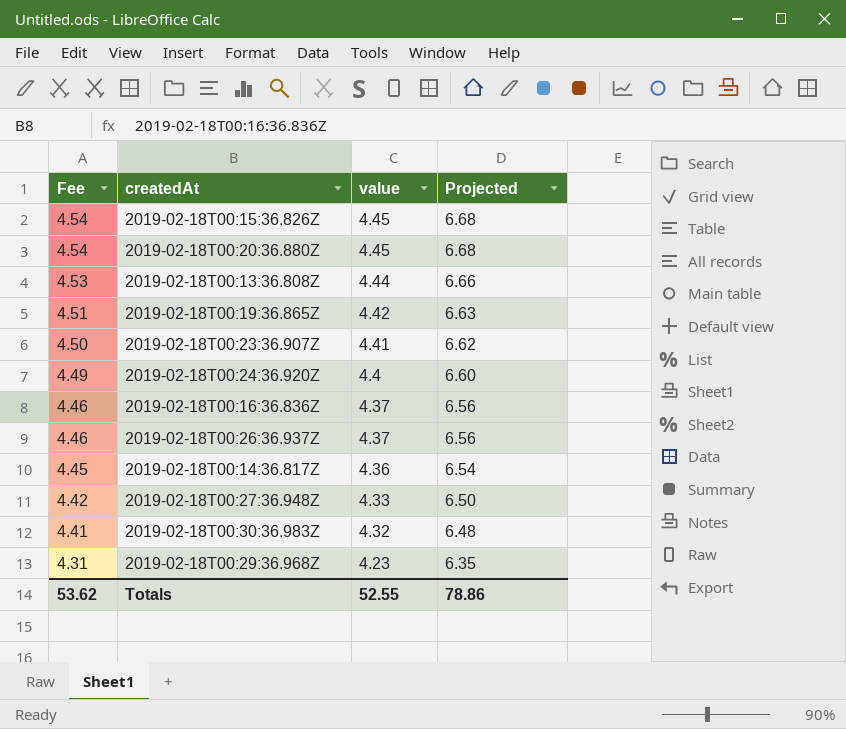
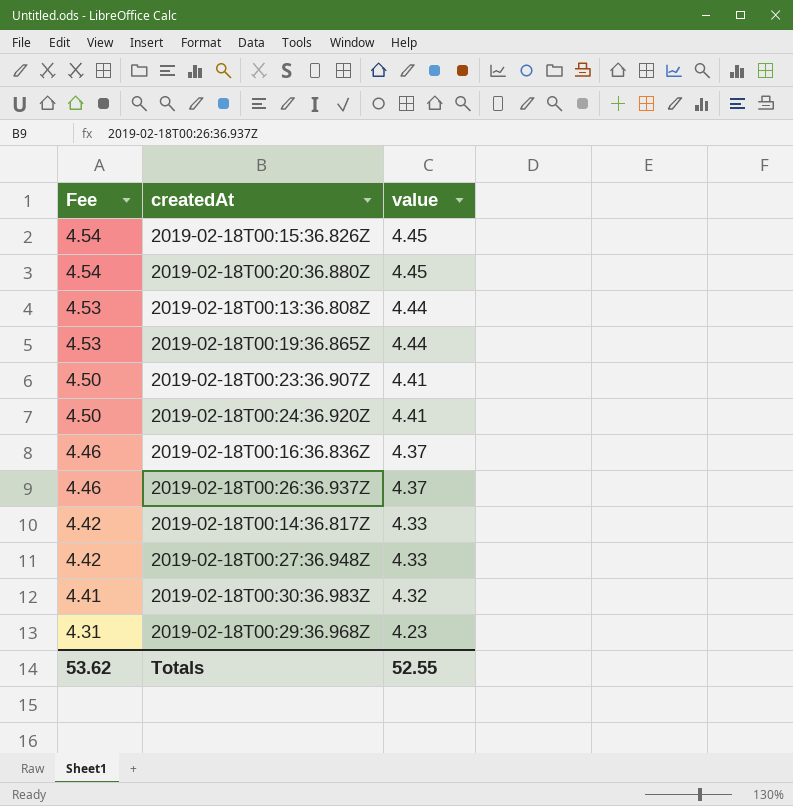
column Projected | formula: [value] * 1.5 -> none
2019-02-18T00:19:36.865Z | Fee: 4.51 -> 4.53
2019-02-18T00:19:36.865Z | value: 4.42 -> 4.44
2019-02-18T00:24:36.920Z | Fee: 4.49 -> 4.50
2019-02-18T00:24:36.920Z | value: 4.4 -> 4.41
2019-02-18T00:14:36.817Z | Fee: 4.45 -> 4.42
2019-02-18T00:14:36.817Z | value: 4.36 -> 4.33

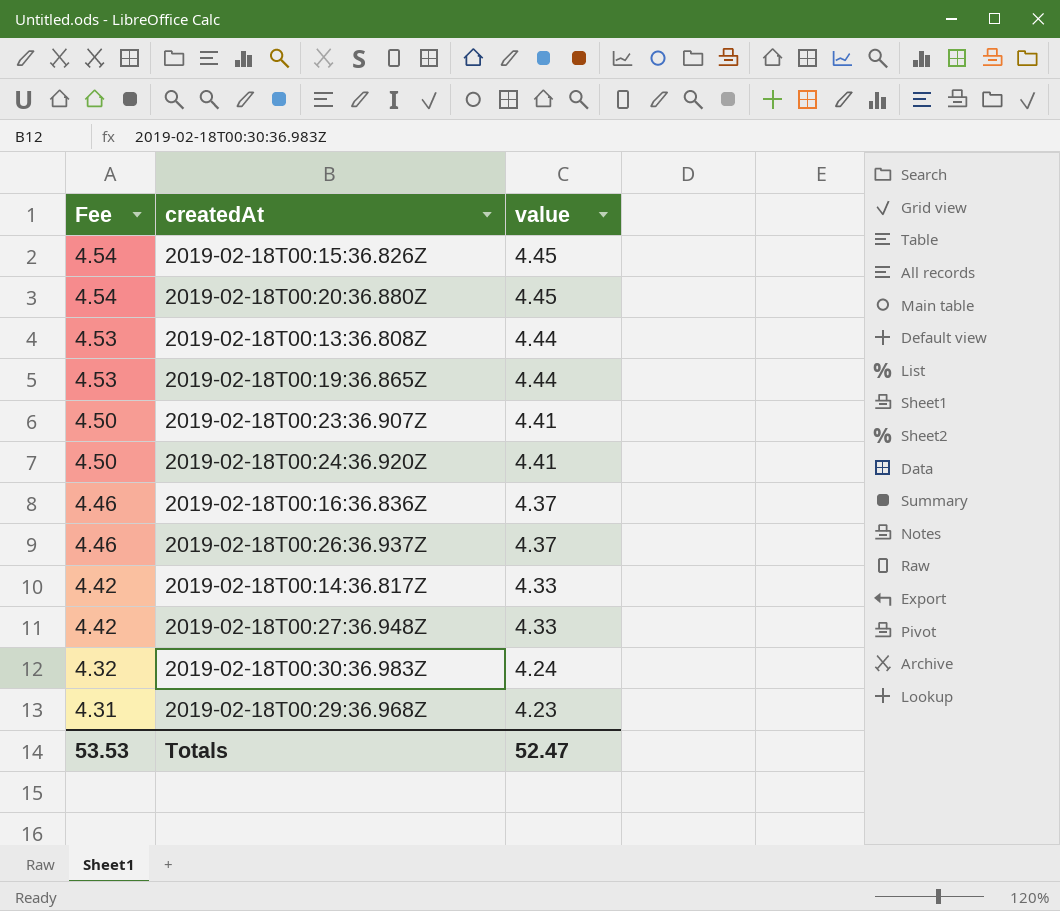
2019-02-18T00:30:36.983Z | Fee: 4.41 -> 4.32
2019-02-18T00:30:36.983Z | value: 4.32 -> 4.24
Totals | Fee: 53.62 -> 53.53
Totals | value: 52.55 -> 52.47

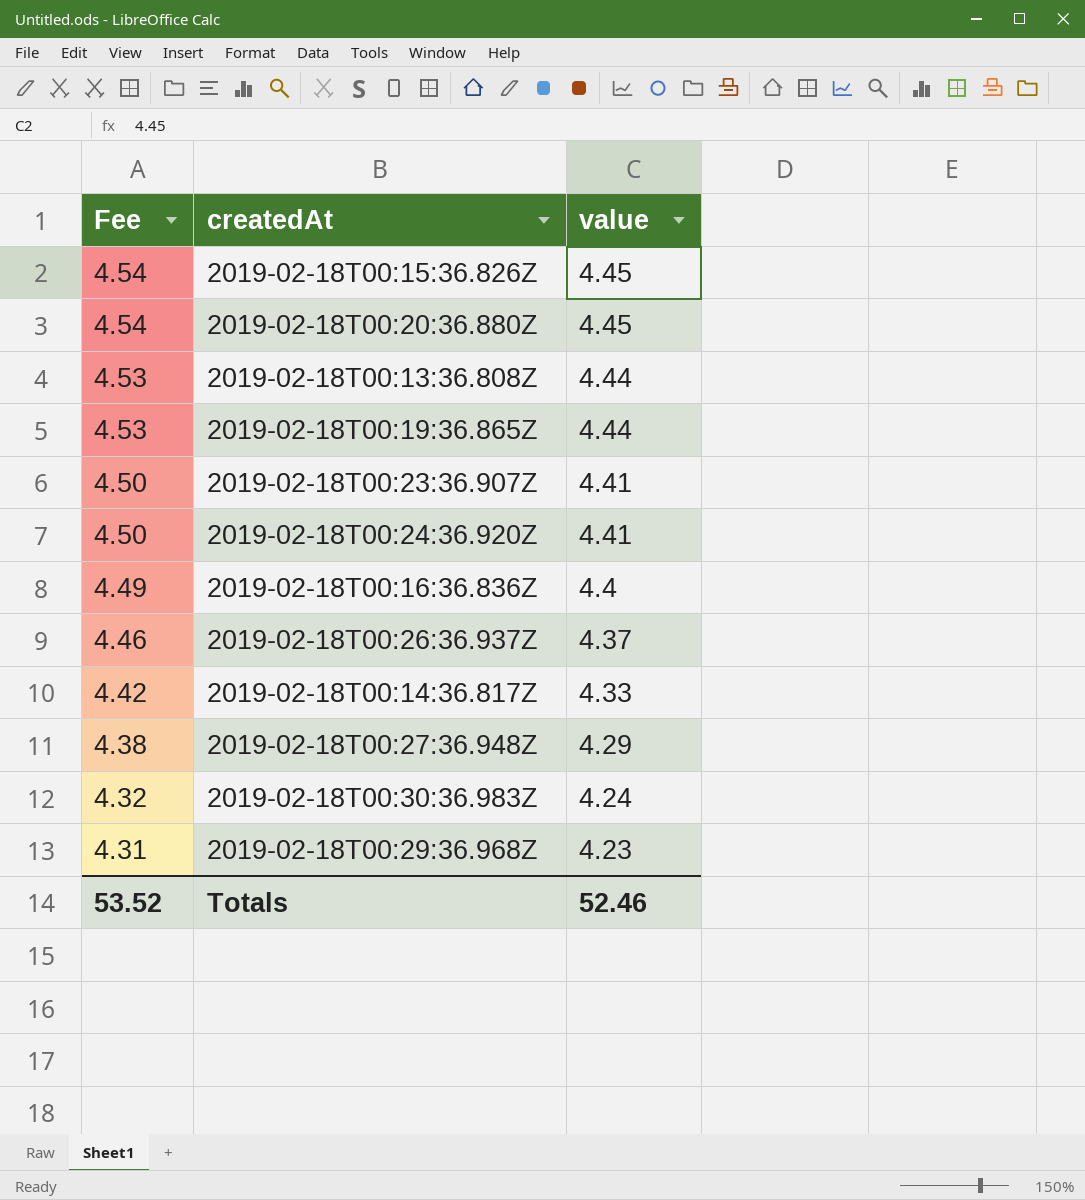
2019-02-18T00:16:36.836Z | Fee: 4.46 -> 4.49
2019-02-18T00:16:36.836Z | value: 4.37 -> 4.4
2019-02-18T00:27:36.948Z | Fee: 4.42 -> 4.38
2019-02-18T00:27:36.948Z | value: 4.33 -> 4.29
Totals | Fee: 53.53 -> 53.52
Totals | value: 52.47 -> 52.46

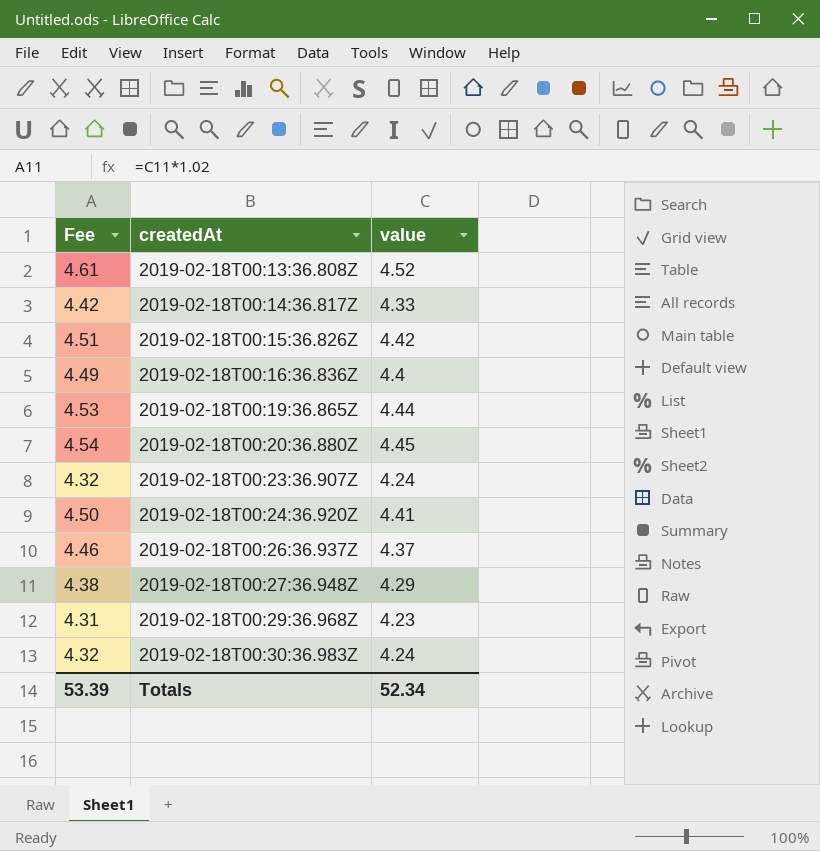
row order: Fee descending -> createdAt ascending
2019-02-18T00:13:36.808Z | Fee: 4.53 -> 4.61
2019-02-18T00:13:36.808Z | value: 4.44 -> 4.52
2019-02-18T00:15:36.826Z | Fee: 4.54 -> 4.51
2019-02-18T00:15:36.826Z | value: 4.45 -> 4.42
2019-02-18T00:23:36.907Z | Fee: 4.50 -> 4.32
2019-02-18T00:23:36.907Z | value: 4.41 -> 4.24
Totals | Fee: 53.52 -> 53.39
Totals | value: 52.46 -> 52.34

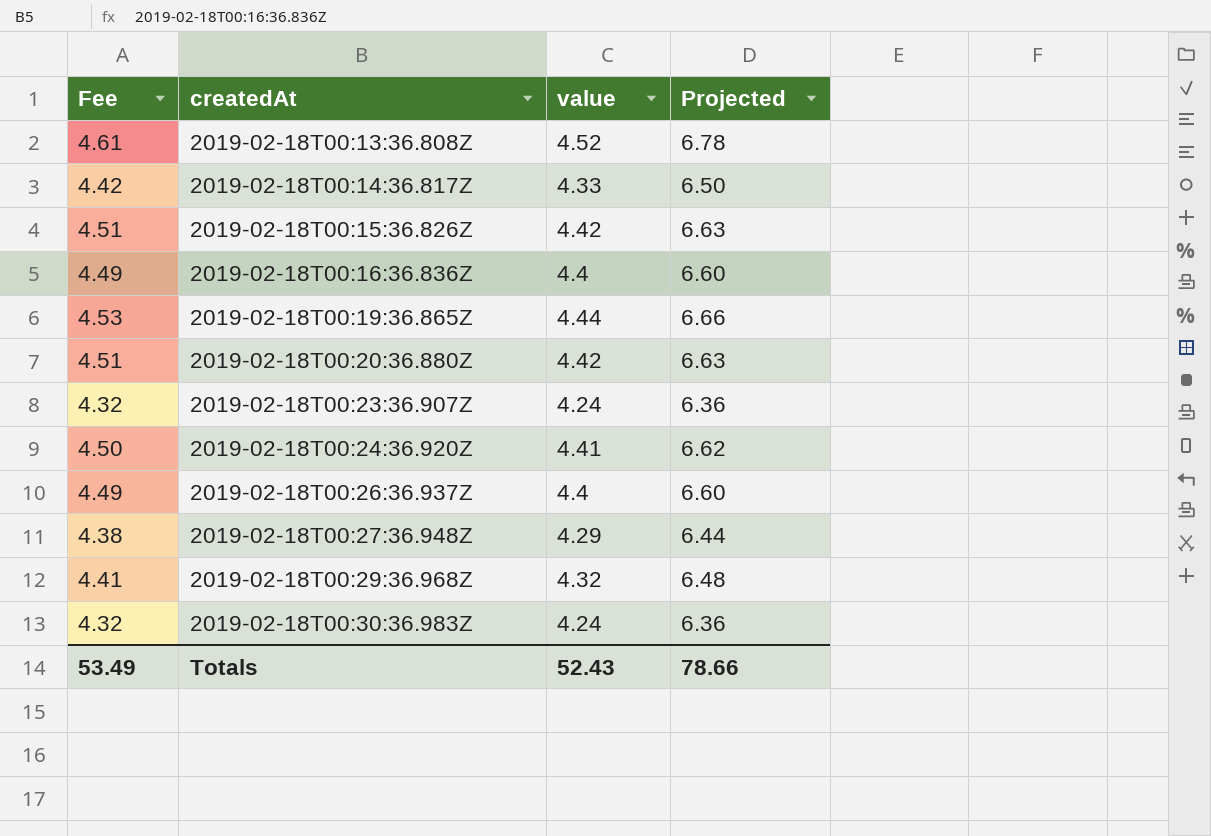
column Projected | formula: none -> [value] * 1.5
2019-02-18T00:20:36.880Z | Fee: 4.54 -> 4.51
2019-02-18T00:20:36.880Z | value: 4.45 -> 4.42
2019-02-18T00:26:36.937Z | Fee: 4.46 -> 4.49
2019-02-18T00:26:36.937Z | value: 4.37 -> 4.4
2019-02-18T00:29:36.968Z | Fee: 4.31 -> 4.41
2019-02-18T00:29:36.968Z | value: 4.23 -> 4.32
Totals | Fee: 53.39 -> 53.49
Totals | value: 52.34 -> 52.43

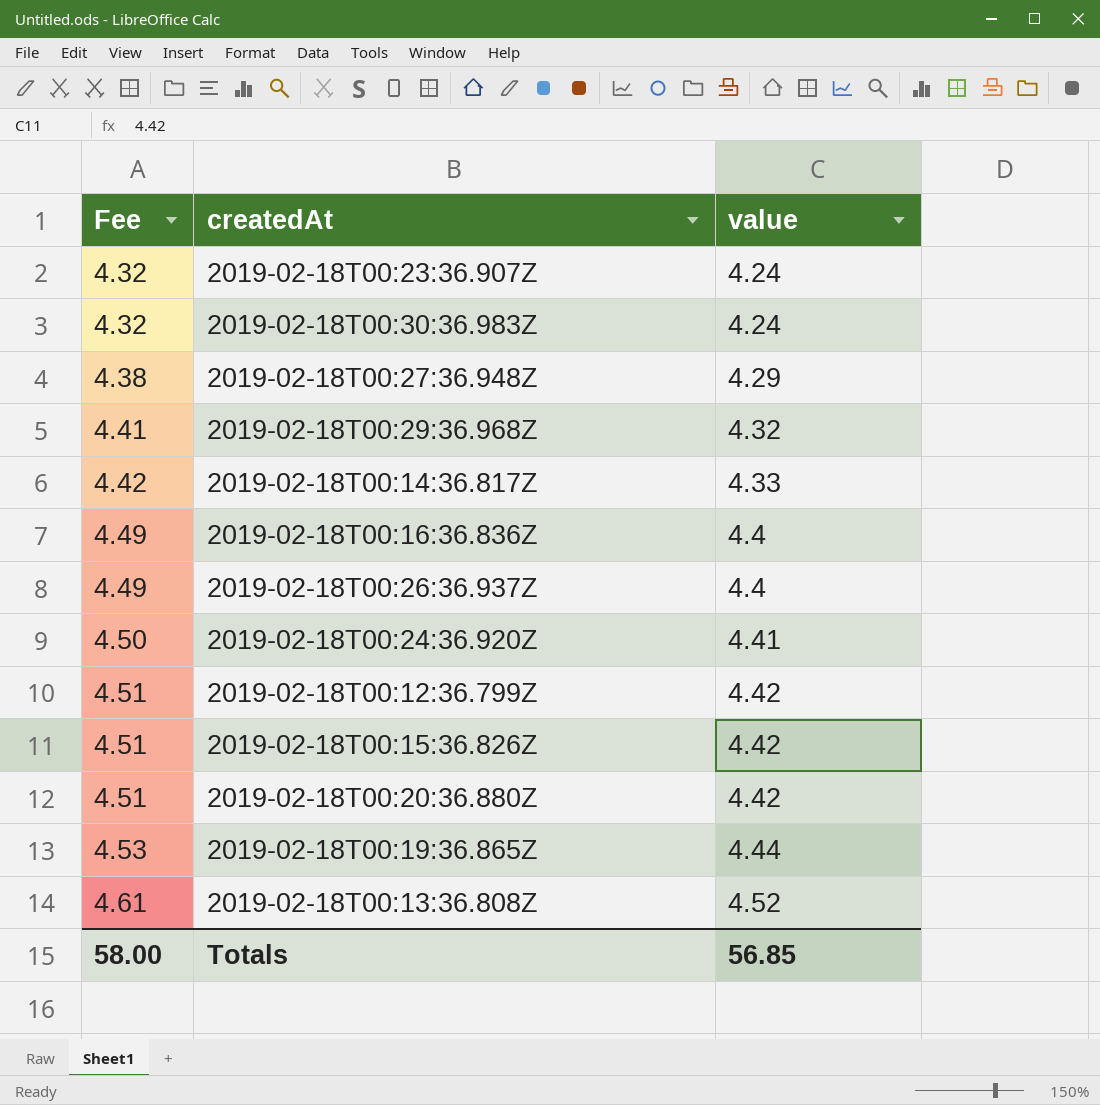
row order: createdAt ascending -> Fee ascending
column Projected | formula: [value] * 1.5 -> none
row 2019-02-18T00:12:36.799Z: none -> 4.51 | 4.42
Totals | Fee: 53.49 -> 58.00
Totals | value: 52.43 -> 56.85

